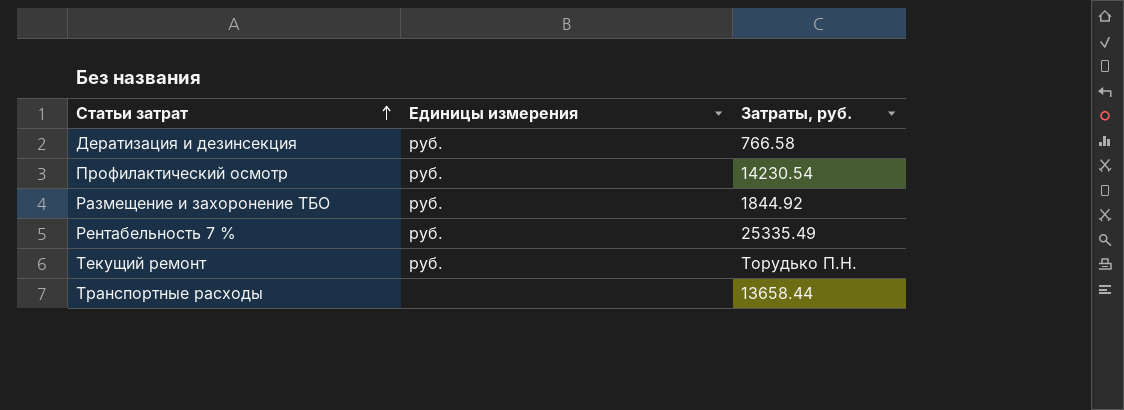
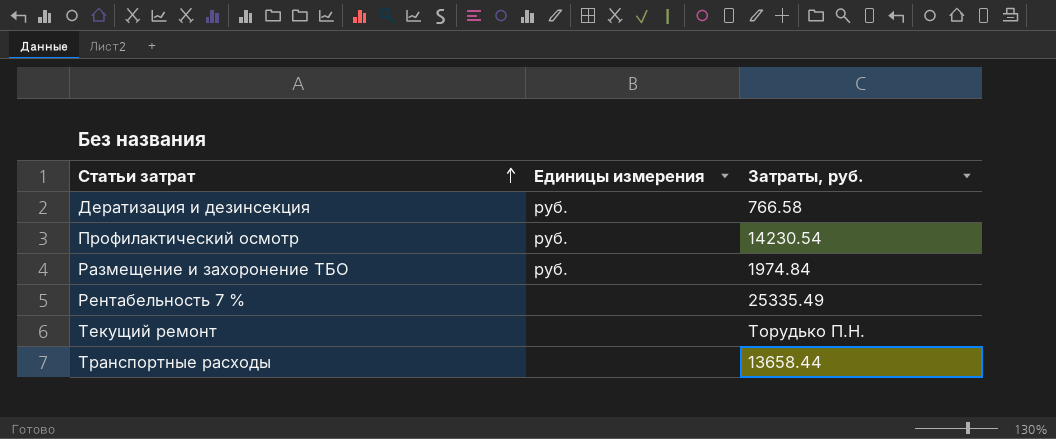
Размещение и захоронение ТБО | Затраты, руб.: 1844.92 -> 1974.84
Рентабельность 7 % | Единицы измерения: руб. -> none
Текущий ремонт | Единицы измерения: руб. -> none

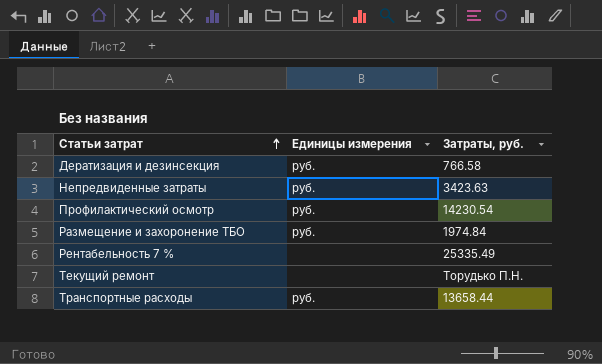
row Непредвиденные затраты: none -> руб. | 3423.63
Транспортные расходы | Единицы измерения: none -> руб.

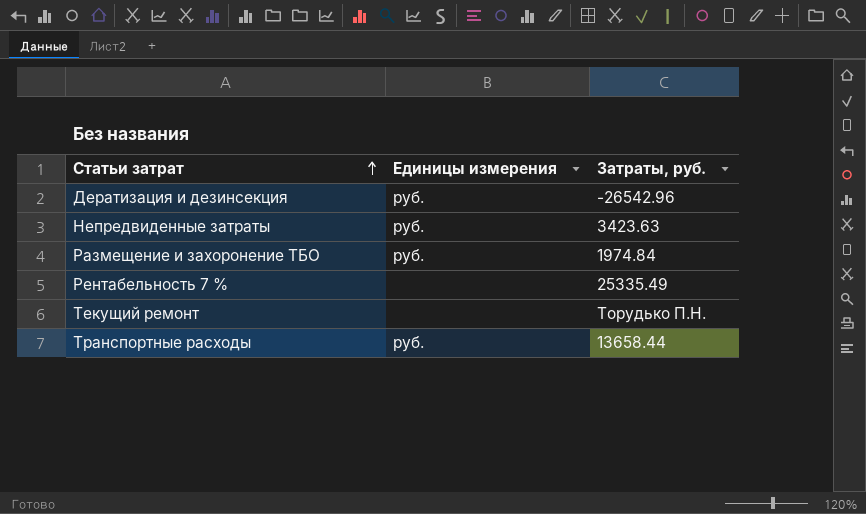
row Профилактический осмотр: руб. | 14230.54 -> none
Дератизация и дезинсекция | Затраты, руб.: 766.58 -> -26542.96

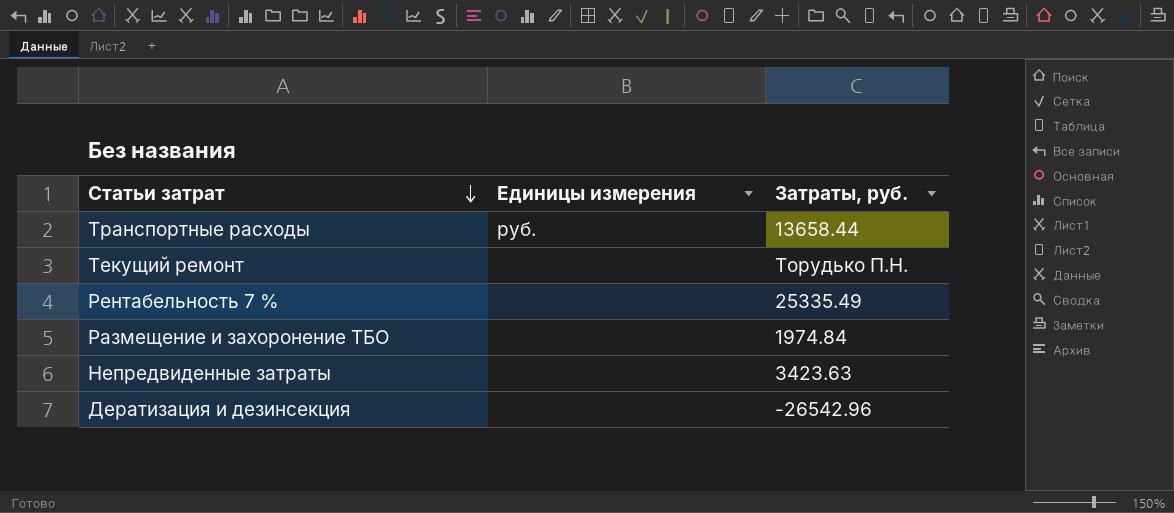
row order: Статьи затрат ascending -> Статьи затрат descending
Размещение и захоронение ТБО | Единицы измерения: руб. -> none
Непредвиденные затраты | Единицы измерения: руб. -> none
Дератизация и дезинсекция | Единицы измерения: руб. -> none

